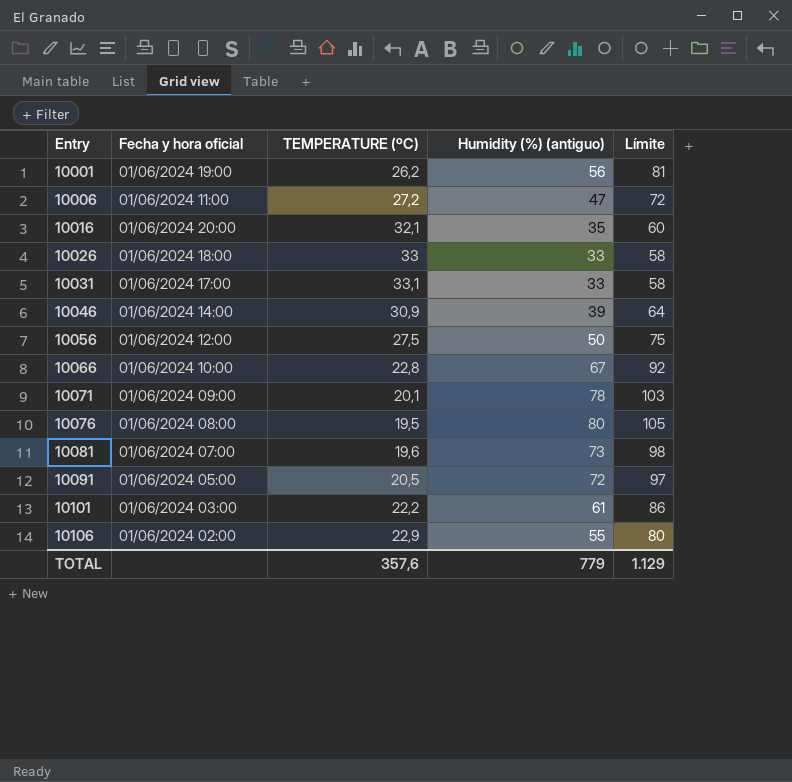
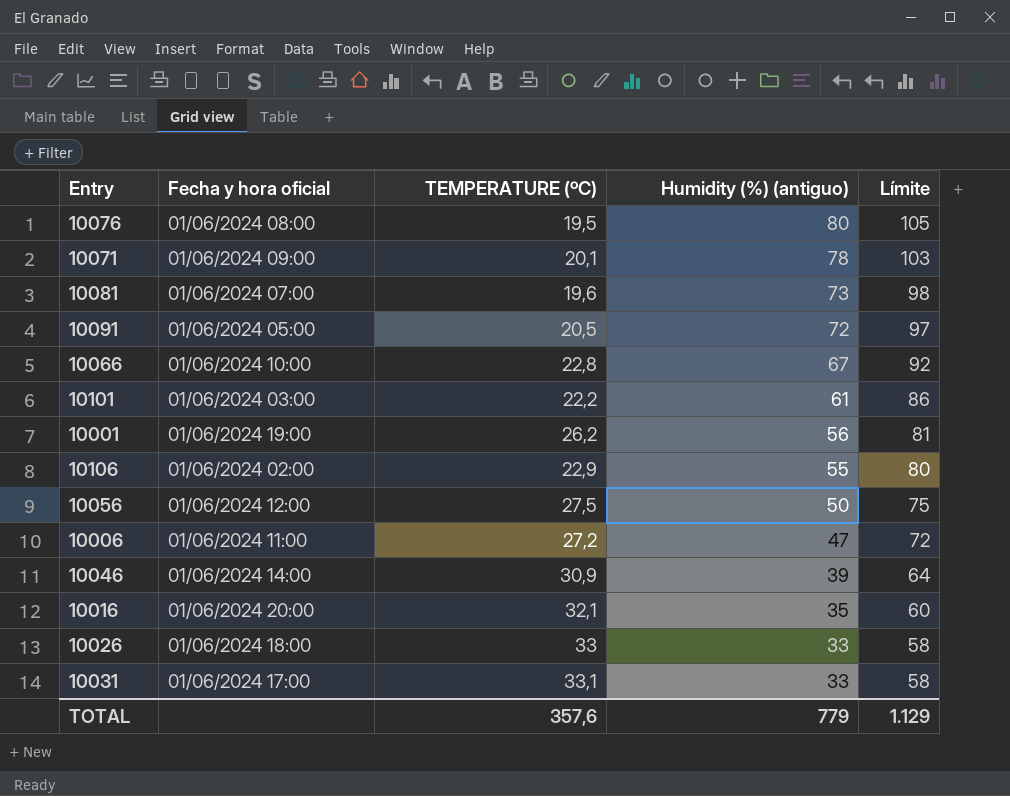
row order: Entry ascending -> Humidity (%) (antiguo) descending

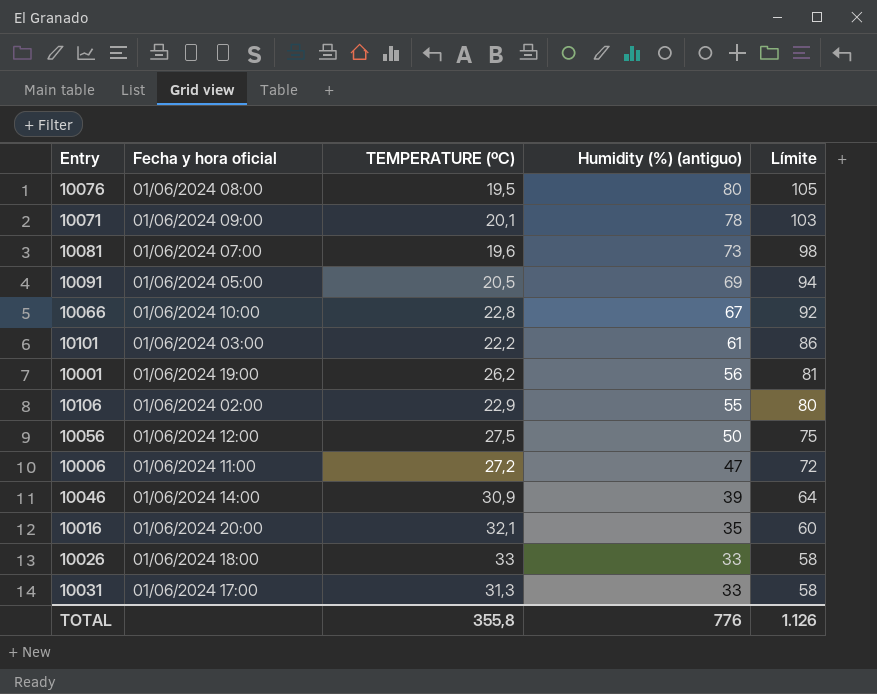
10091 | Humidity (%) (antiguo): 72 -> 69
10091 | Límite: 97 -> 94
10031 | TEMPERATURE (ºC): 33,1 -> 31,3
TOTAL | TEMPERATURE (ºC): 357,6 -> 355,8
TOTAL | Humidity (%) (antiguo): 779 -> 776
TOTAL | Límite: 1.129 -> 1.126

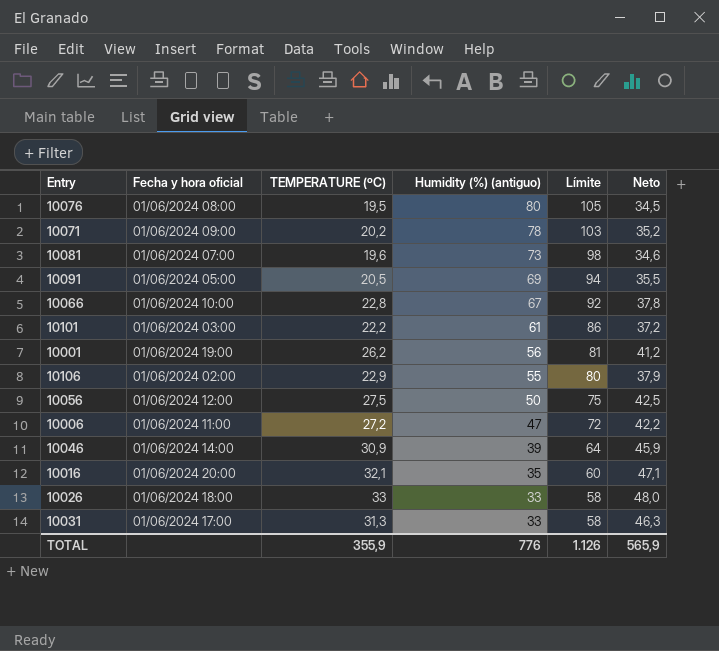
column Neto | formula: none -> [TEMPERATURE (ºC)] + 15
10071 | TEMPERATURE (ºC): 20,1 -> 20,2
TOTAL | TEMPERATURE (ºC): 355,8 -> 355,9

